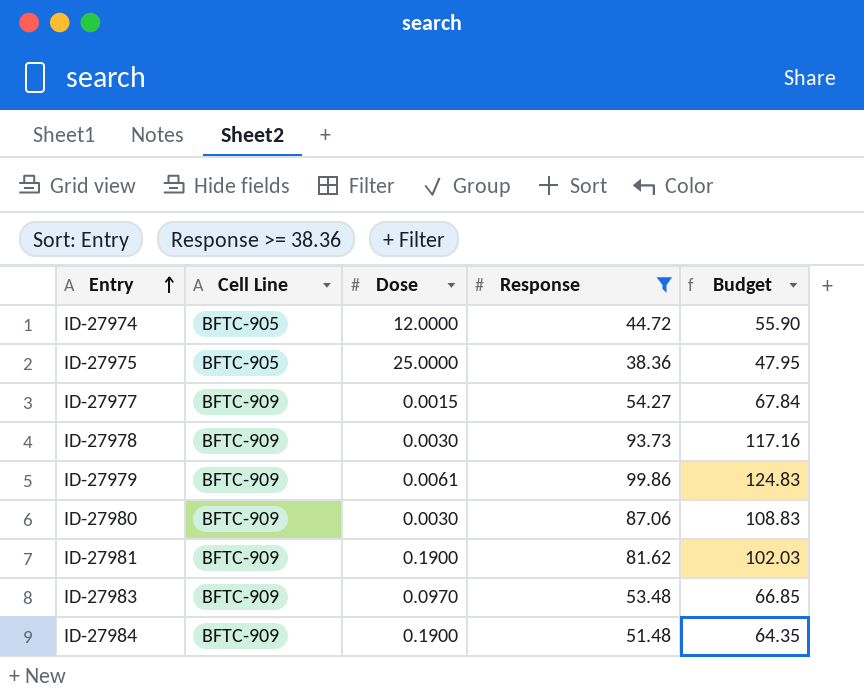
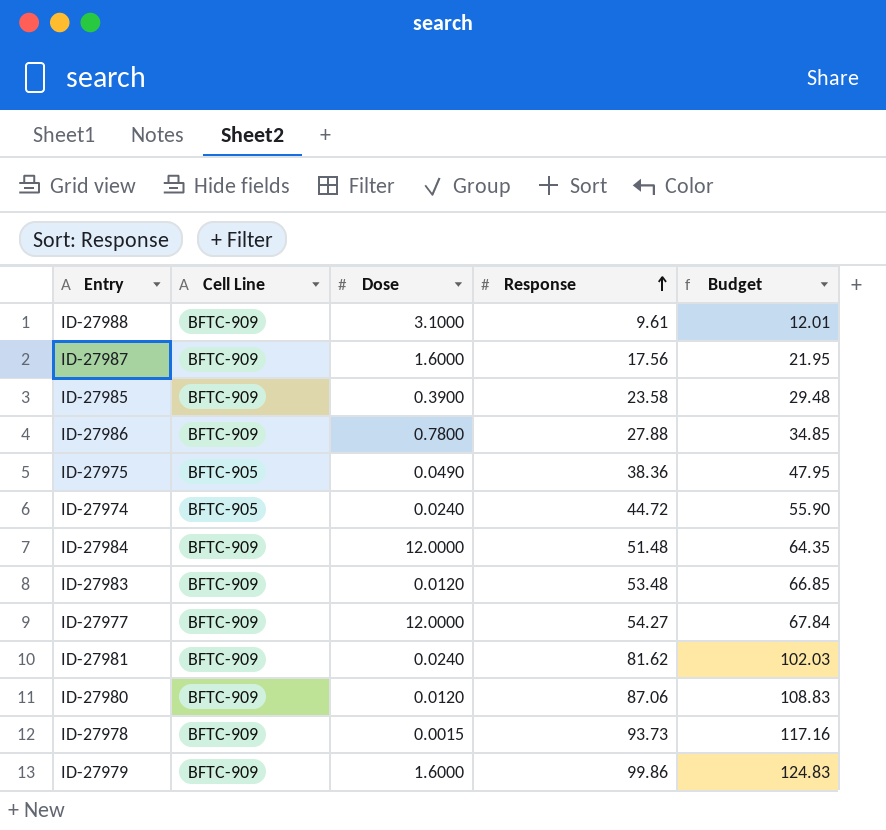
filter: Response >= 38.36 -> none
row order: Entry ascending -> Response ascending
ID-27975 | Dose: 25.0000 -> 0.0490
ID-27974 | Dose: 12.0000 -> 0.0240
ID-27984 | Dose: 0.1900 -> 12.0000
ID-27983 | Dose: 0.0970 -> 0.0120
ID-27977 | Dose: 0.0015 -> 12.0000
ID-27981 | Dose: 0.1900 -> 0.0240
ID-27980 | Dose: 0.0030 -> 0.0120
ID-27978 | Dose: 0.0030 -> 0.0015
ID-27979 | Dose: 0.0061 -> 1.6000

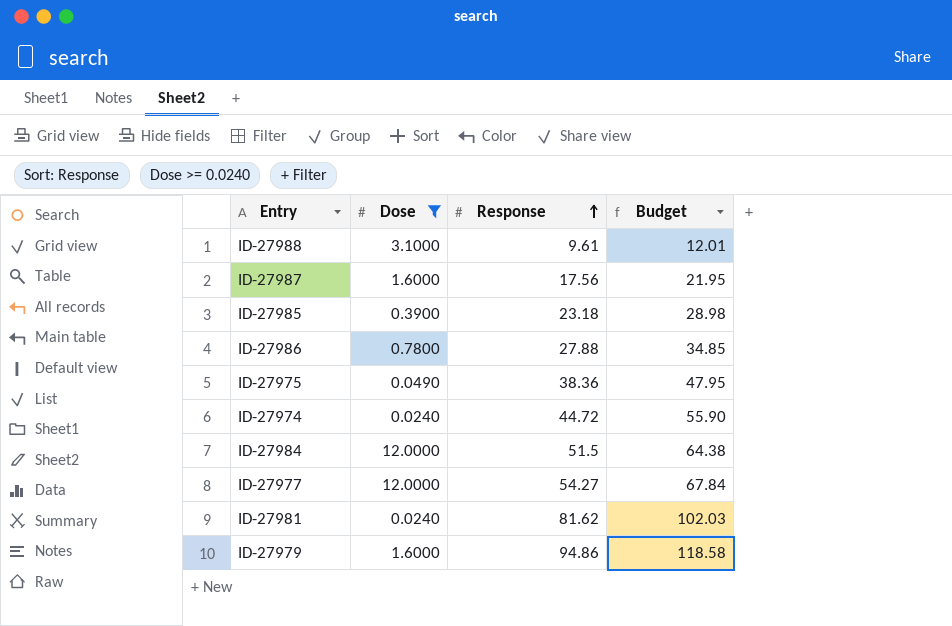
filter: none -> Dose >= 0.0240
column Cell Line | position: 2 -> none
ID-27985 | Response: 23.58 -> 23.18
ID-27985 | Budget: 29.48 -> 28.98
ID-27984 | Response: 51.48 -> 51.5
ID-27984 | Budget: 64.35 -> 64.38
ID-27979 | Response: 99.86 -> 94.86
ID-27979 | Budget: 124.83 -> 118.58

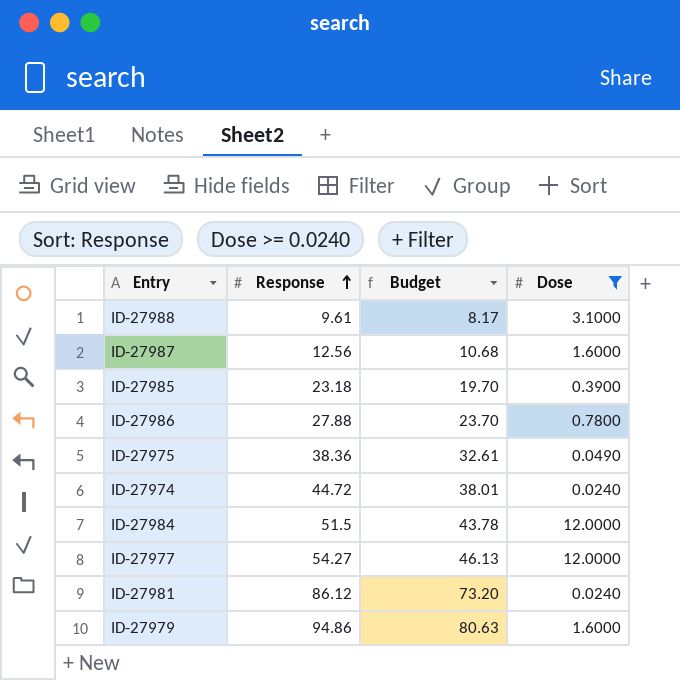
column Budget | formula: [Response] * 1.25 -> [Response] * 0.85
column Dose | position: 2 -> 4
ID-27987 | Response: 17.56 -> 12.56
ID-27981 | Response: 81.62 -> 86.12

